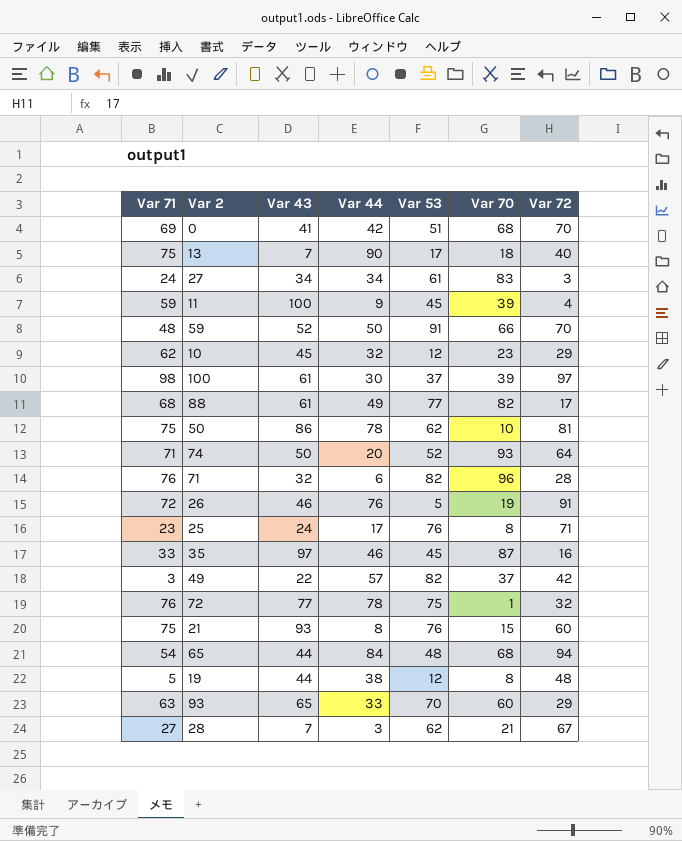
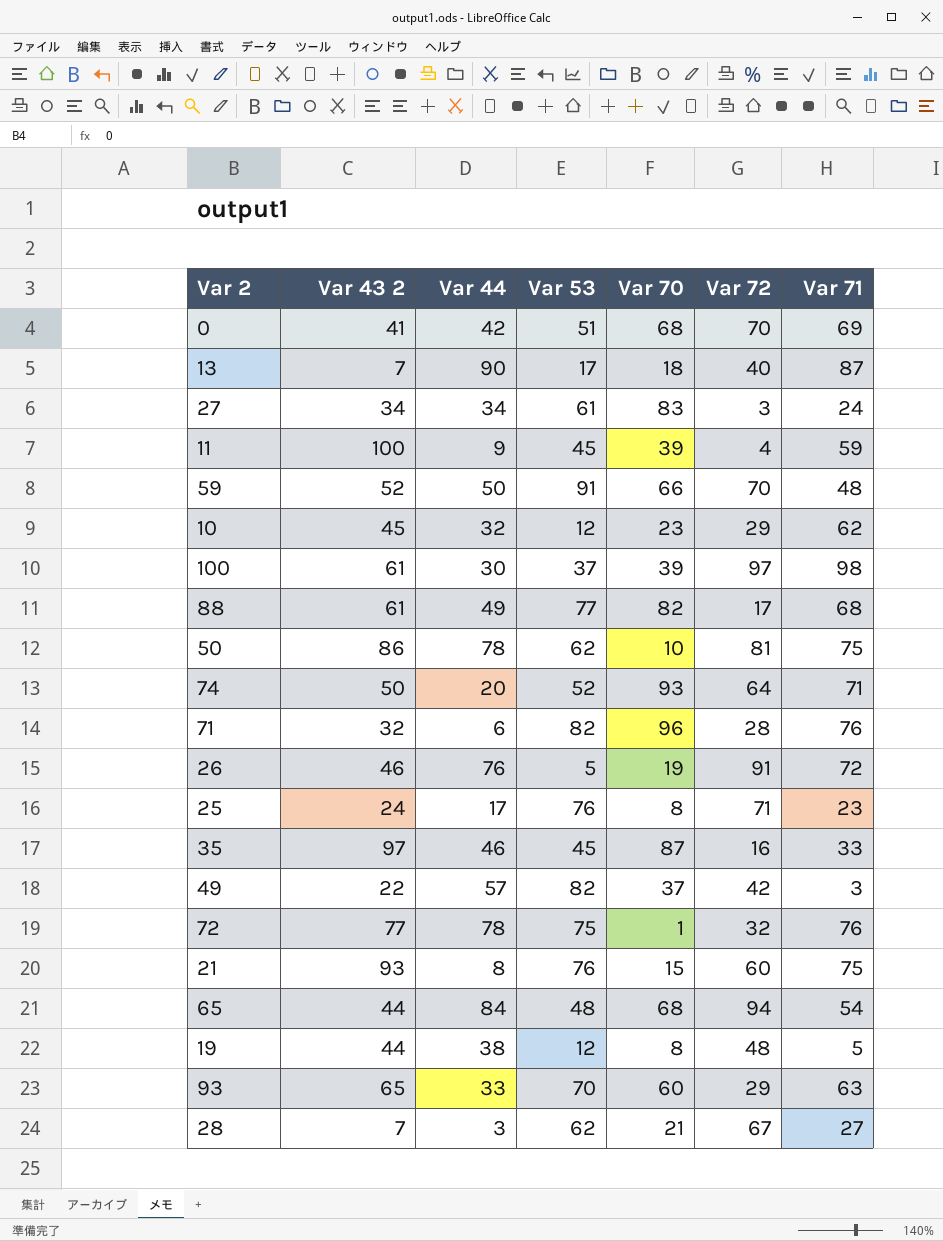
column name: Var 43 -> Var 43 2
column Var 71 | position: 1 -> 7
13 | Var 71: 75 -> 87

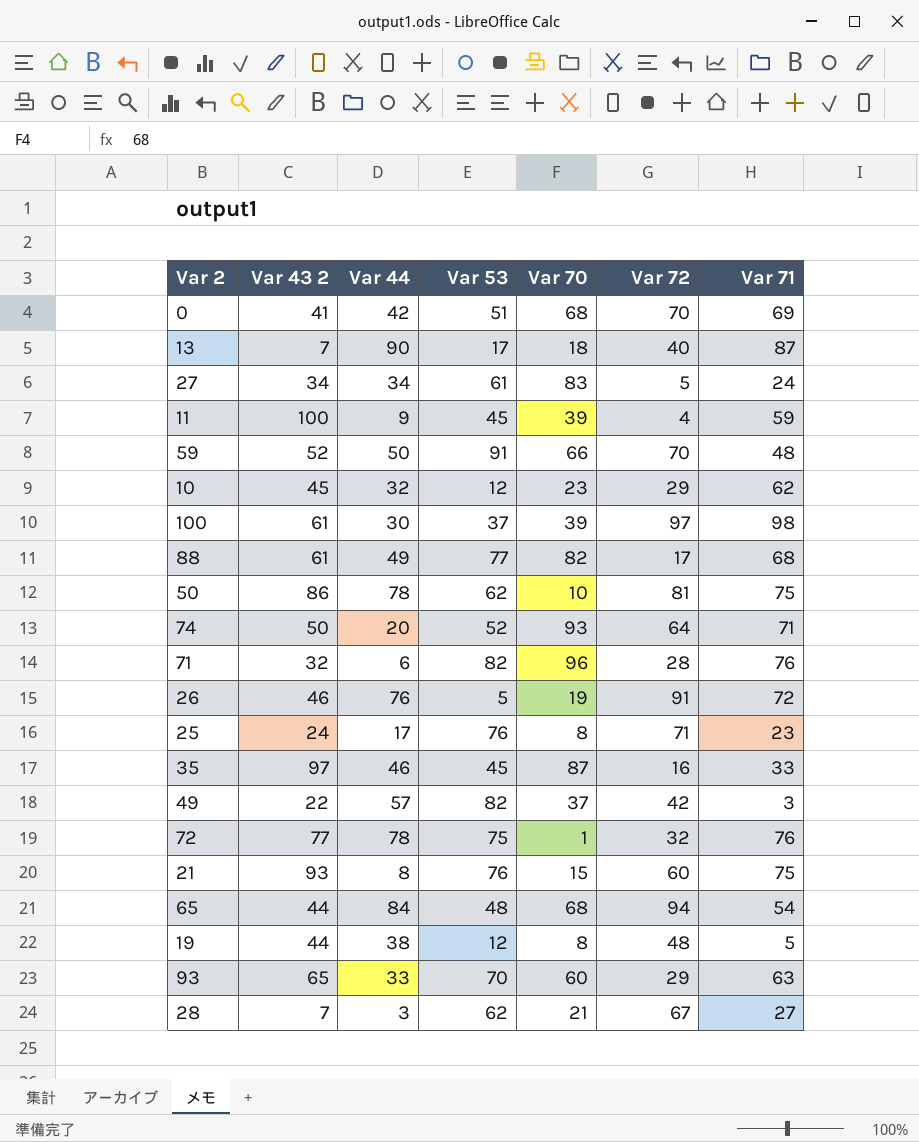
27 | Var 72: 3 -> 5

